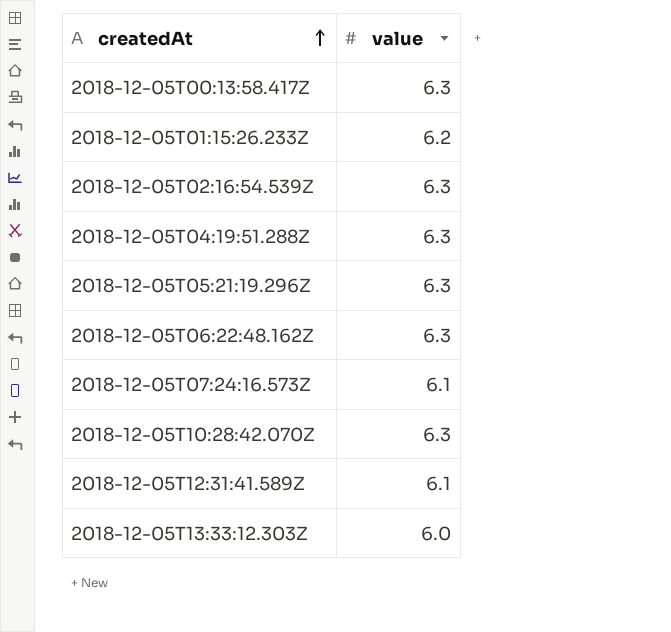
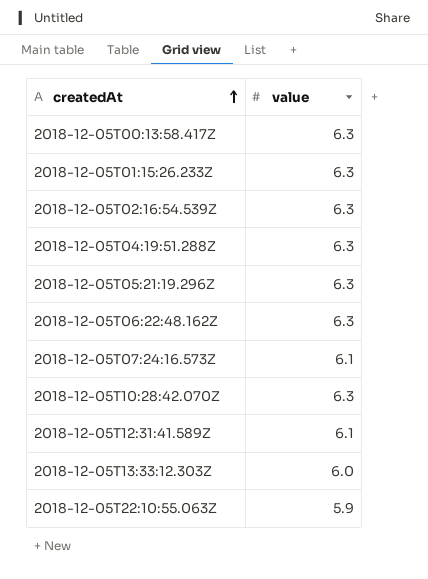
2018-12-05T01:15:26.233Z | value: 6.2 -> 6.3
row 2018-12-05T22:10:55.063Z: none -> 5.9

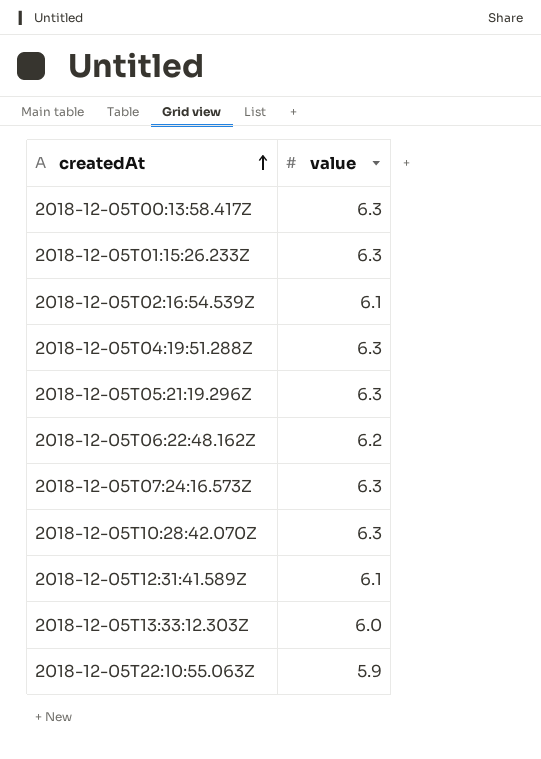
2018-12-05T02:16:54.539Z | value: 6.3 -> 6.1
2018-12-05T06:22:48.162Z | value: 6.3 -> 6.2
2018-12-05T07:24:16.573Z | value: 6.1 -> 6.3

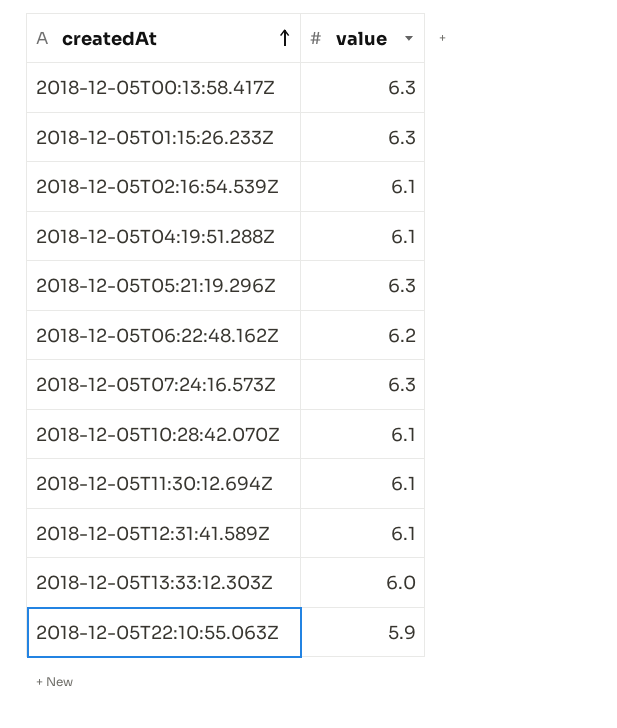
2018-12-05T04:19:51.288Z | value: 6.3 -> 6.1
2018-12-05T10:28:42.070Z | value: 6.3 -> 6.1
row 2018-12-05T11:30:12.694Z: none -> 6.1

